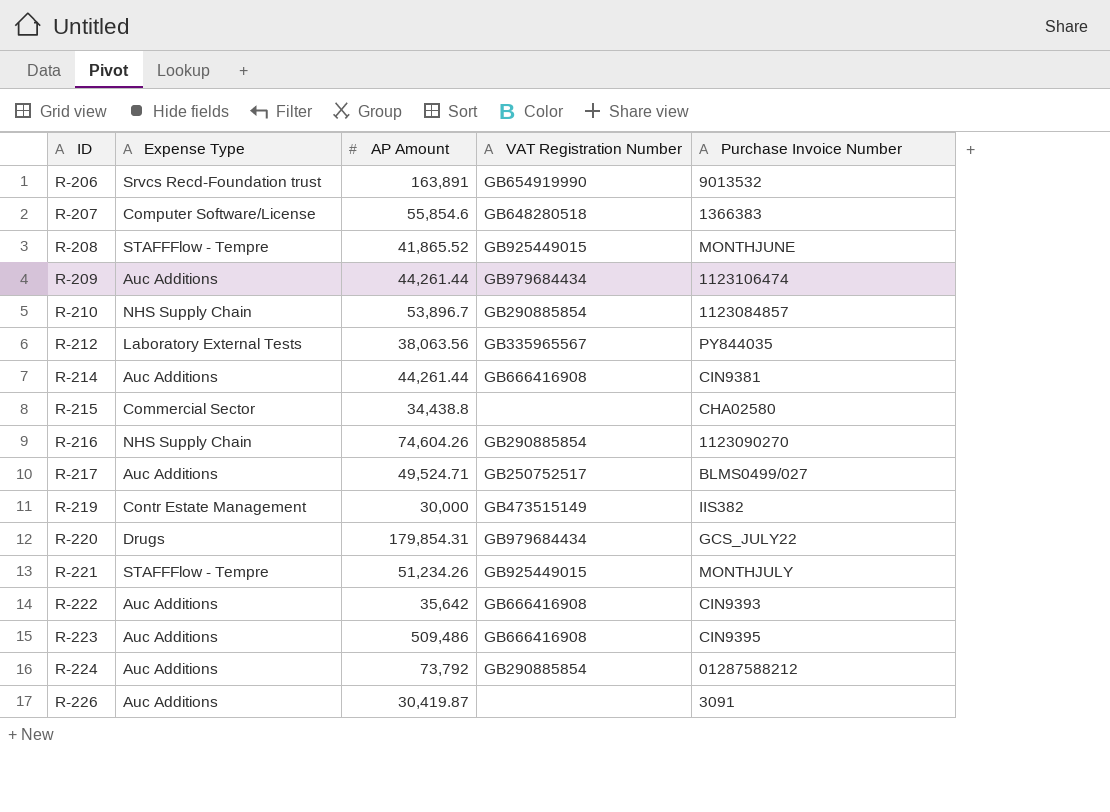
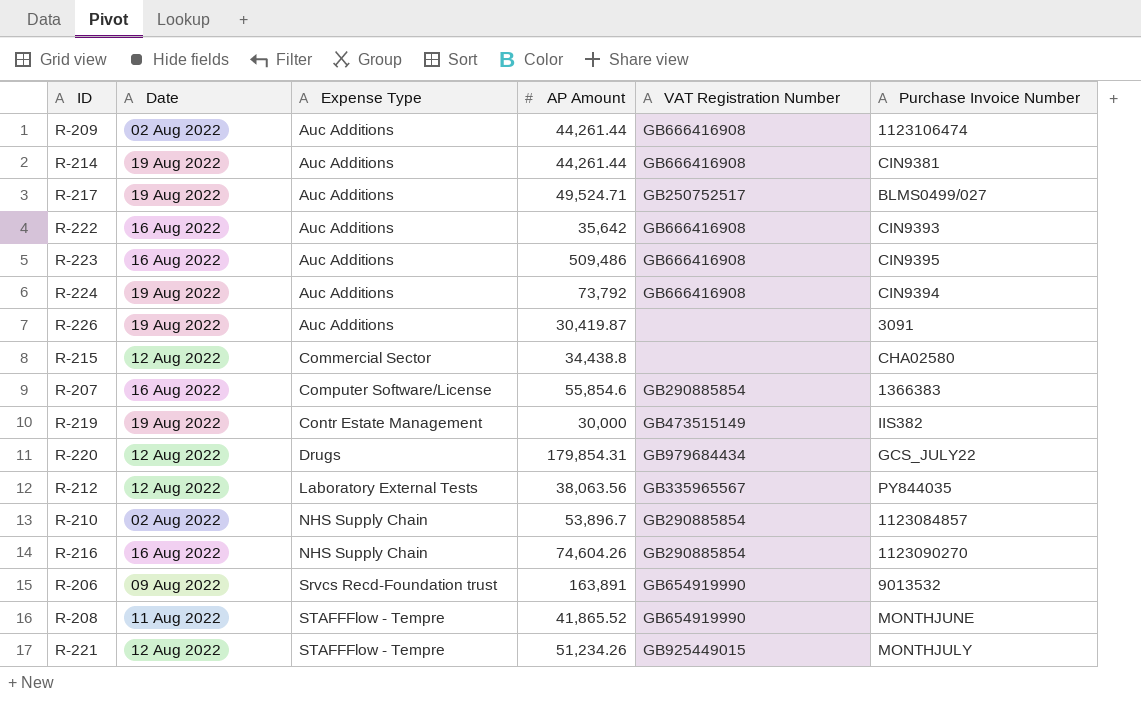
row order: ID ascending -> Expense Type ascending
column Date | position: none -> 2
R-209 | VAT Registration Number: GB979684434 -> GB666416908
R-224 | VAT Registration Number: GB290885854 -> GB666416908
R-224 | Purchase Invoice Number: 01287588212 -> CIN9394
R-207 | VAT Registration Number: GB648280518 -> GB290885854
R-208 | VAT Registration Number: GB925449015 -> GB654919990

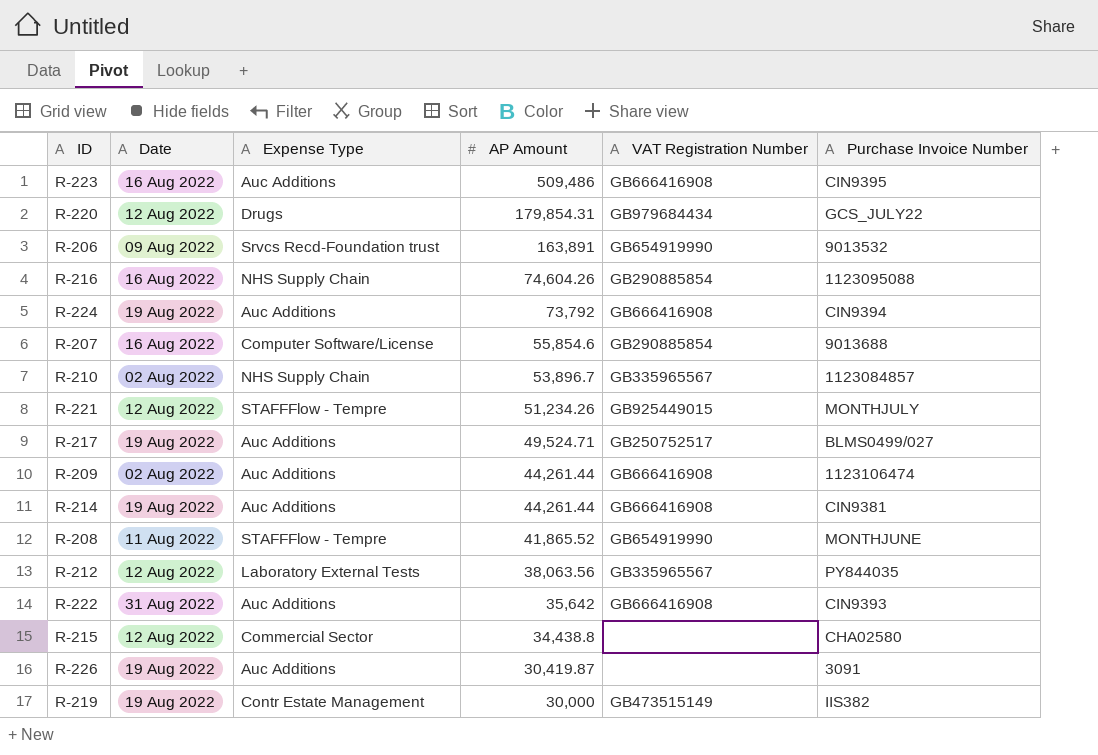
row order: Expense Type ascending -> AP Amount descending
R-216 | Purchase Invoice Number: 1123090270 -> 1123095088
R-207 | Purchase Invoice Number: 1366383 -> 9013688
R-210 | VAT Registration Number: GB290885854 -> GB335965567
R-222 | Date: 16 Aug 2022 -> 31 Aug 2022

